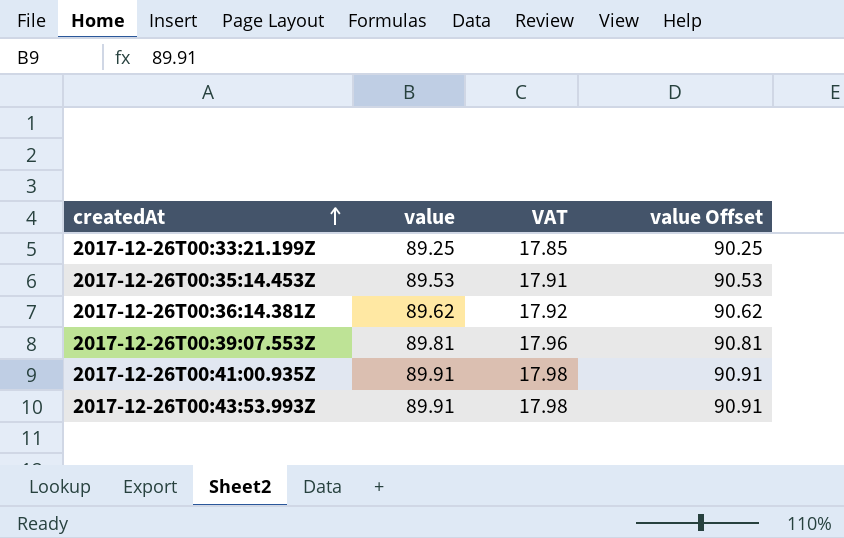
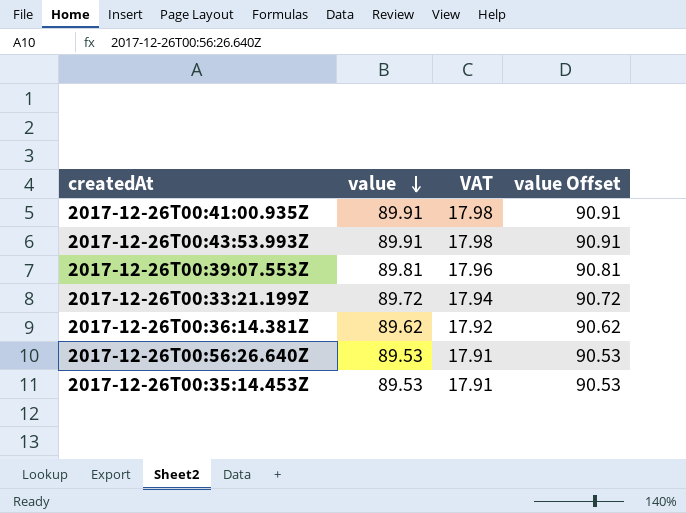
row order: createdAt ascending -> value descending
2017-12-26T00:33:21.199Z | value: 89.25 -> 89.72
2017-12-26T00:33:21.199Z | VAT: 17.85 -> 17.94
2017-12-26T00:33:21.199Z | value Offset: 90.25 -> 90.72
row 2017-12-26T00:56:26.640Z: none -> 89.53 | 17.91 | 90.53

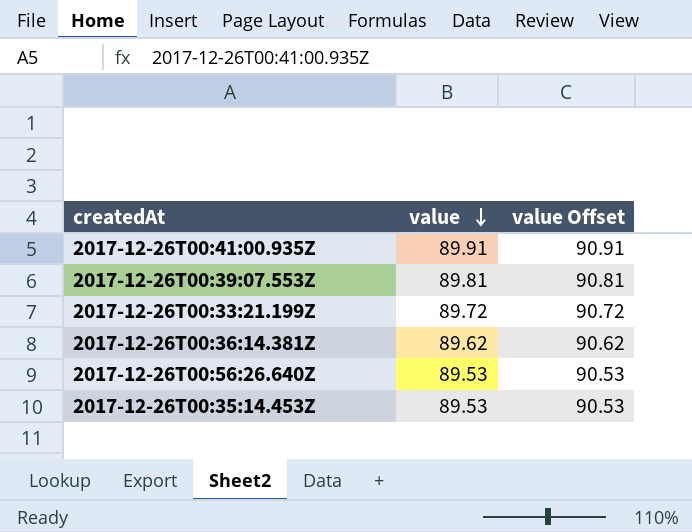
column VAT | formula: [value] * 0.2 -> none
row 2017-12-26T00:43:53.993Z: 89.91 | 17.98 | 90.91 -> none

